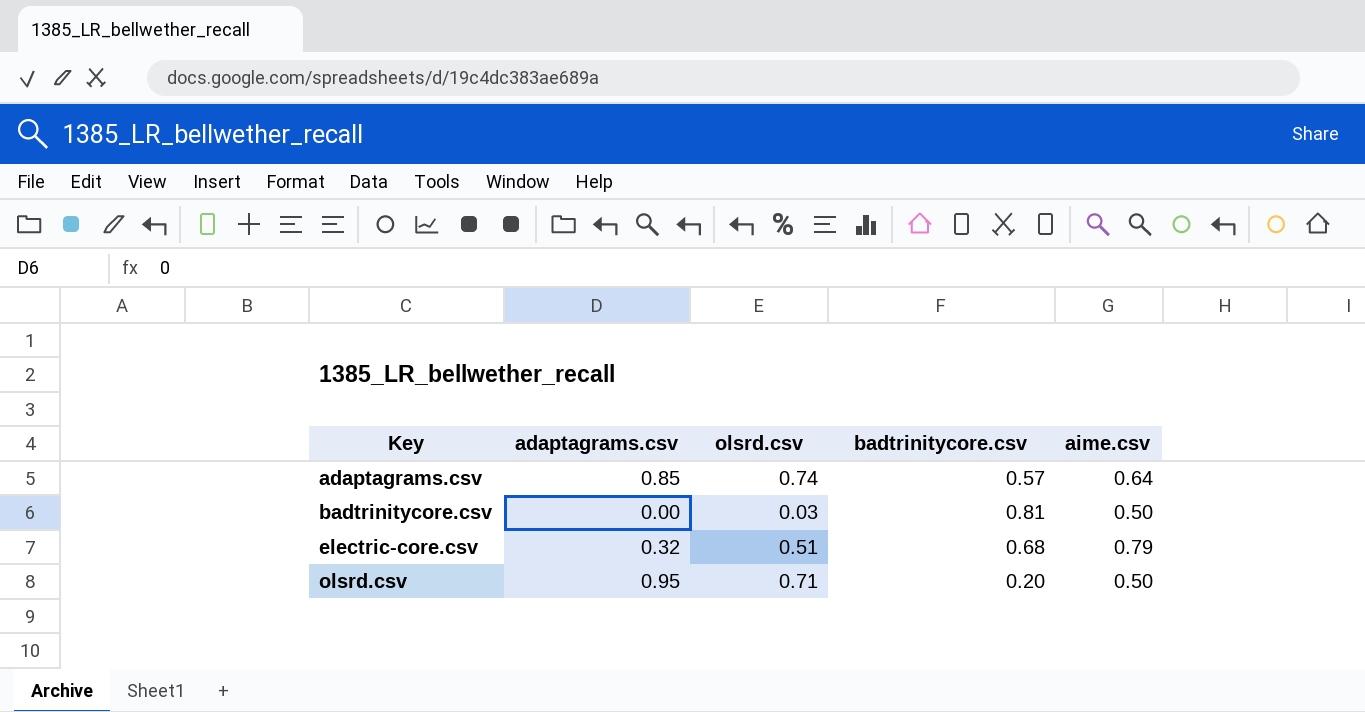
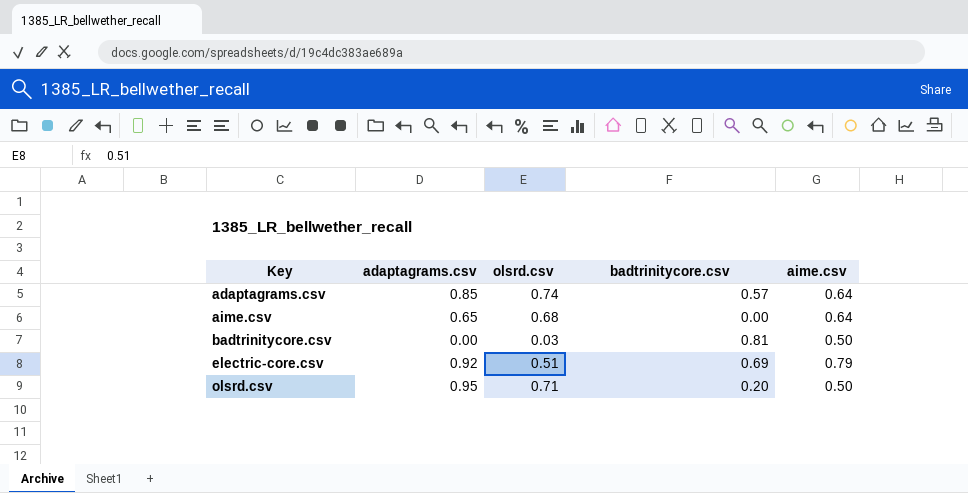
row aime.csv: none -> 0.65 | 0.68 | 0.00 | 0.64
electric-core.csv | adaptagrams.csv: 0.32 -> 0.92
electric-core.csv | badtrinitycore.csv: 0.68 -> 0.69

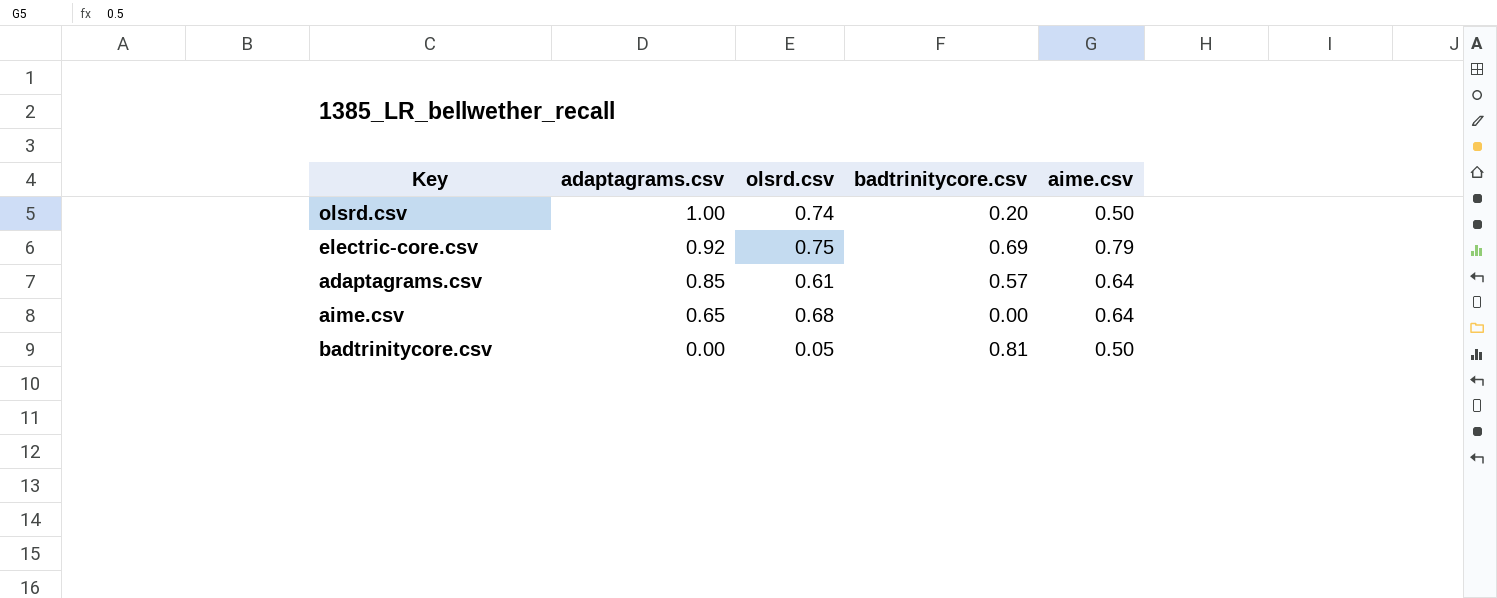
row order: Key ascending -> adaptagrams.csv descending
olsrd.csv | adaptagrams.csv: 0.95 -> 1.00
olsrd.csv | olsrd.csv: 0.71 -> 0.74
electric-core.csv | olsrd.csv: 0.51 -> 0.75
adaptagrams.csv | olsrd.csv: 0.74 -> 0.61
badtrinitycore.csv | olsrd.csv: 0.03 -> 0.05

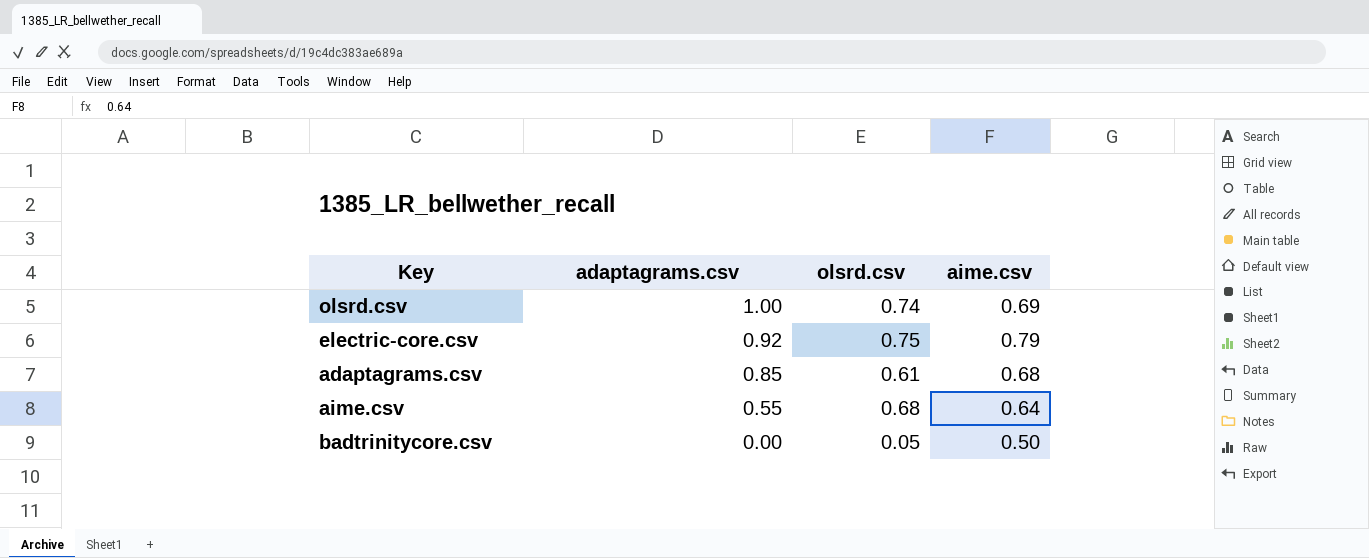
column badtrinitycore.csv | position: 4 -> none
olsrd.csv | aime.csv: 0.50 -> 0.69
adaptagrams.csv | aime.csv: 0.64 -> 0.68
aime.csv | adaptagrams.csv: 0.65 -> 0.55

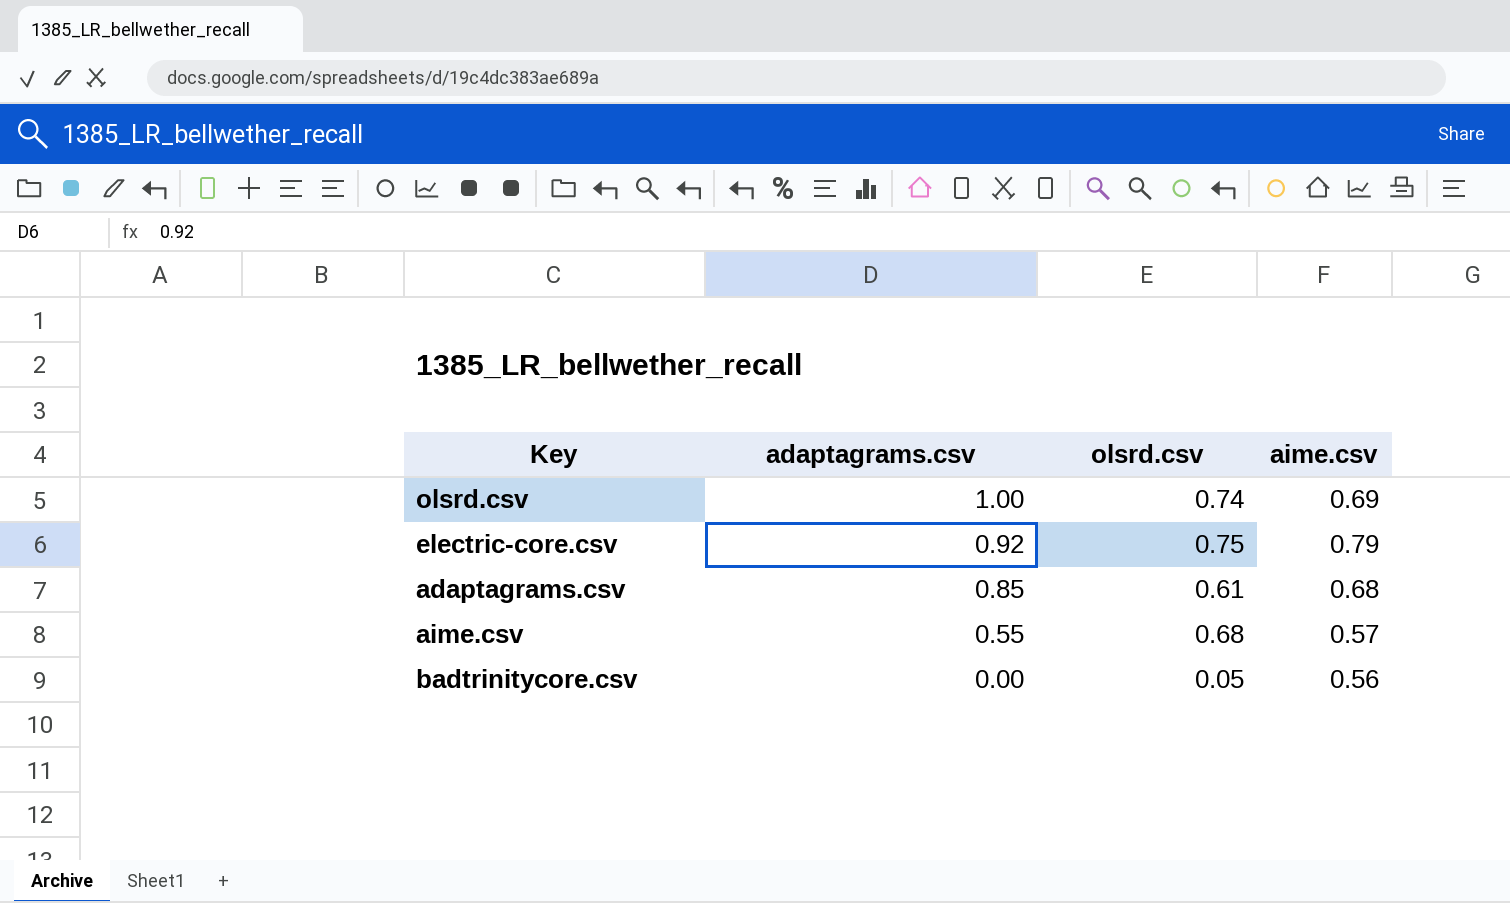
aime.csv | aime.csv: 0.64 -> 0.57
badtrinitycore.csv | aime.csv: 0.50 -> 0.56

